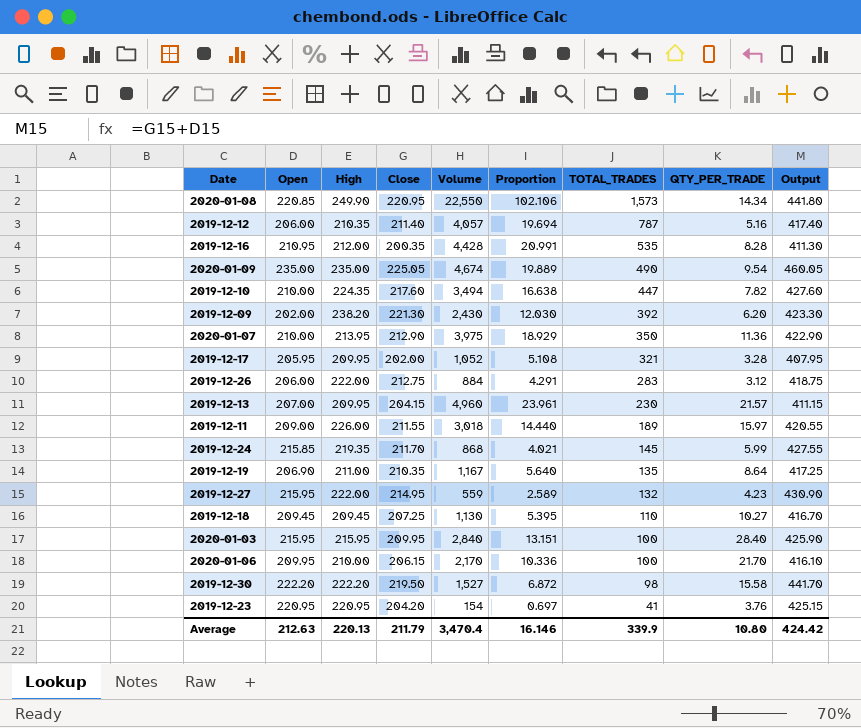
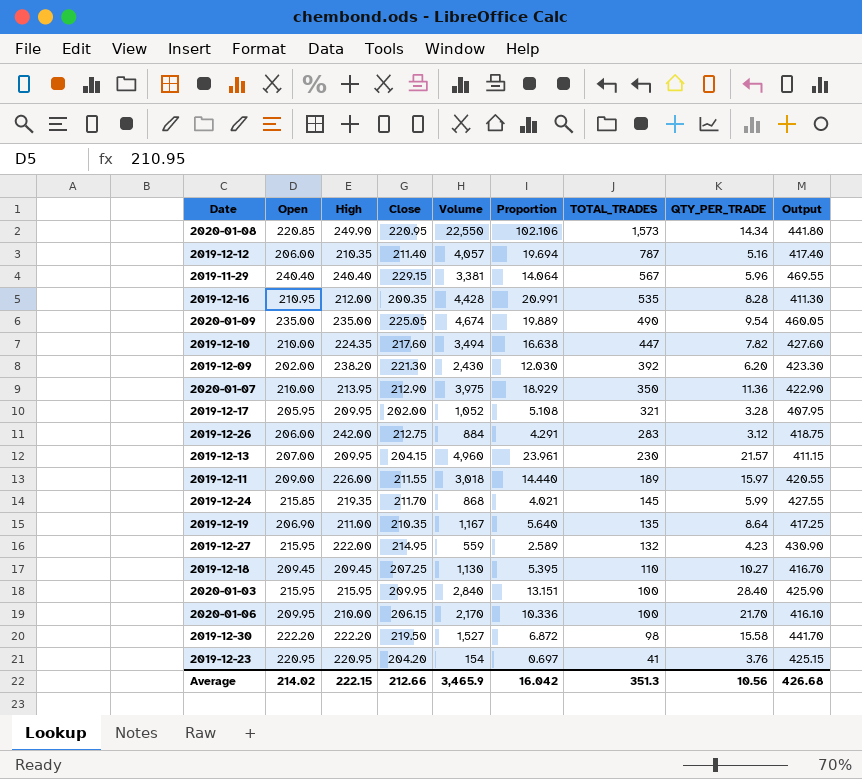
row 2019-11-29: none -> 240.40 | 240.40 | 229.15 | 3,381 | 14.064 | 567 | 5.96 | 469.55
2019-12-26 | High: 222.00 -> 242.00
Average | Open: 212.63 -> 214.02
Average | High: 220.13 -> 222.15
Average | Close: 211.79 -> 212.66
Average | Volume: 3,470.4 -> 3,465.9
Average | Proportion: 16.146 -> 16.042
Average | TOTAL_TRADES: 339.9 -> 351.3
Average | QTY_PER_TRADE: 10.80 -> 10.56
Average | Output: 424.42 -> 426.68

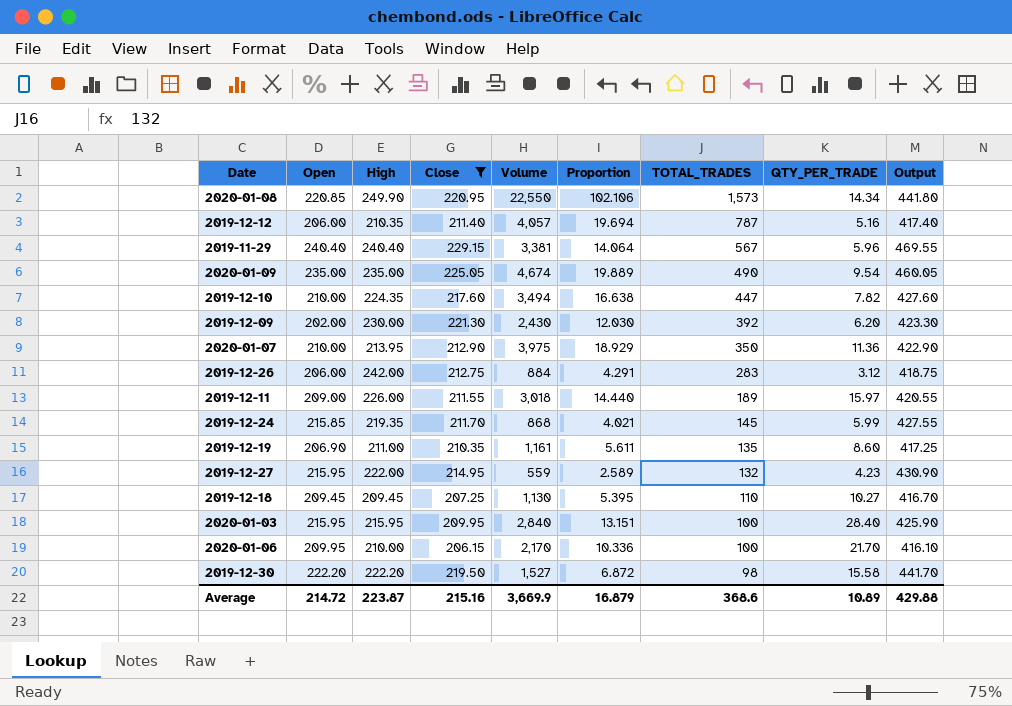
filter: none -> Close >= 206.15
2019-12-09 | High: 238.20 -> 230.00
2019-12-19 | Volume: 1,167 -> 1,161
2019-12-19 | Proportion: 5.640 -> 5.611
2019-12-19 | QTY_PER_TRADE: 8.64 -> 8.60
Average | Open: 214.02 -> 214.72
Average | High: 222.15 -> 223.87
Average | Close: 212.66 -> 215.16
Average | Volume: 3,465.9 -> 3,669.9
Average | Proportion: 16.042 -> 16.879
Average | TOTAL_TRADES: 351.3 -> 368.6
Average | QTY_PER_TRADE: 10.56 -> 10.89
Average | Output: 426.68 -> 429.88

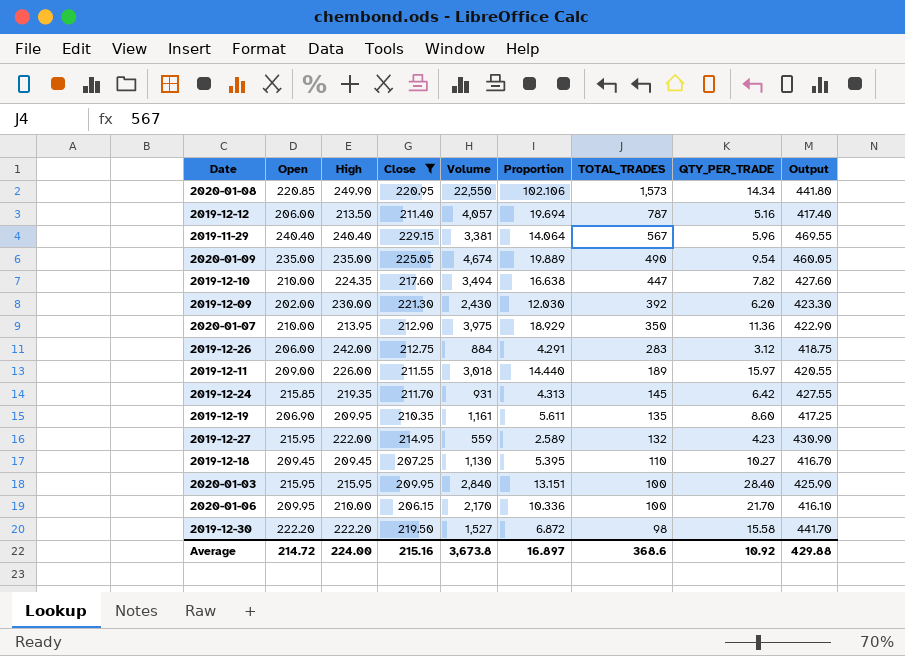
2019-12-12 | High: 210.35 -> 213.50
2019-12-24 | Volume: 868 -> 931
2019-12-24 | Proportion: 4.021 -> 4.313
2019-12-24 | QTY_PER_TRADE: 5.99 -> 6.42
2019-12-19 | High: 211.00 -> 209.95
Average | High: 223.87 -> 224.00
Average | Volume: 3,669.9 -> 3,673.8
Average | Proportion: 16.879 -> 16.897
Average | QTY_PER_TRADE: 10.89 -> 10.92

